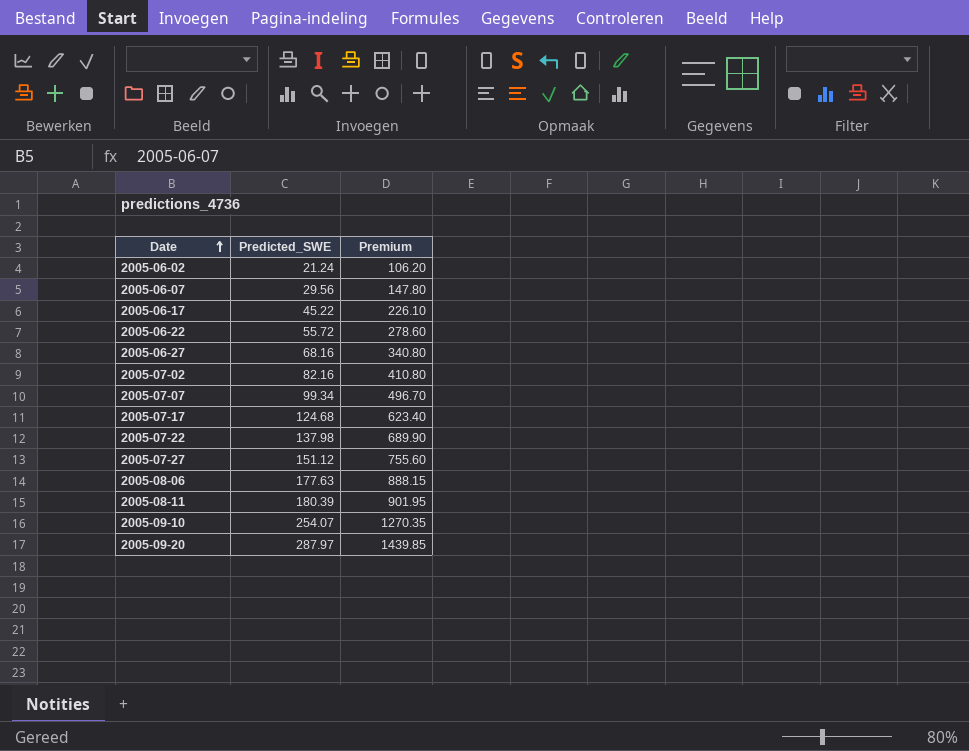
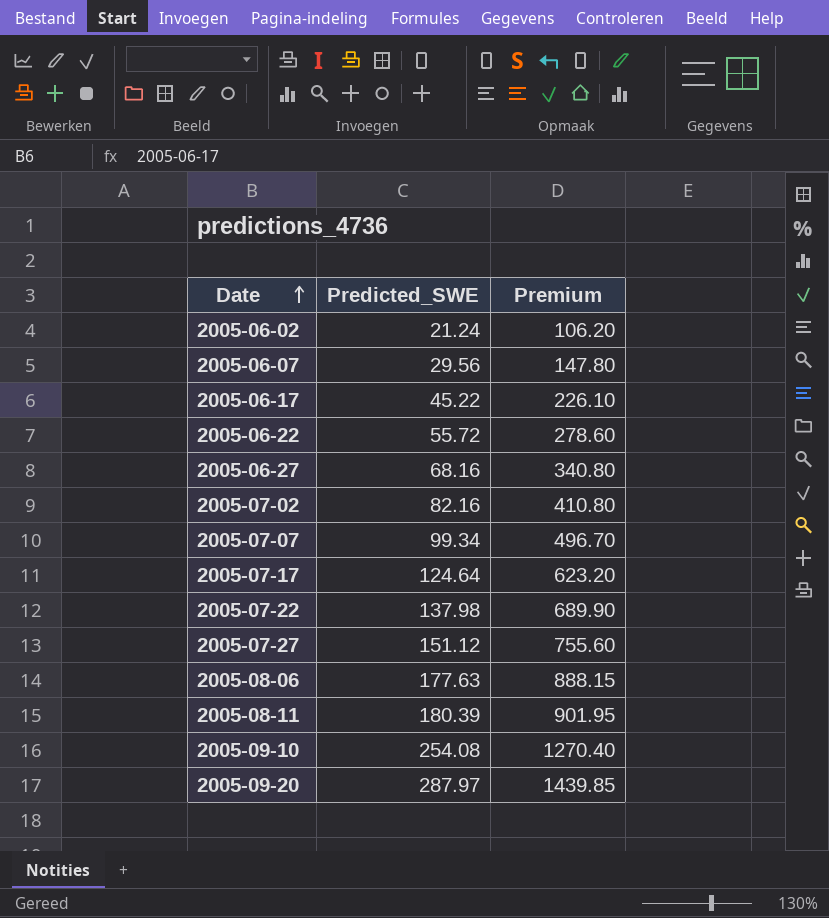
2005-07-17 | Predicted_SWE: 124.68 -> 124.64
2005-07-17 | Premium: 623.40 -> 623.20
2005-09-10 | Predicted_SWE: 254.07 -> 254.08
2005-09-10 | Premium: 1270.35 -> 1270.40

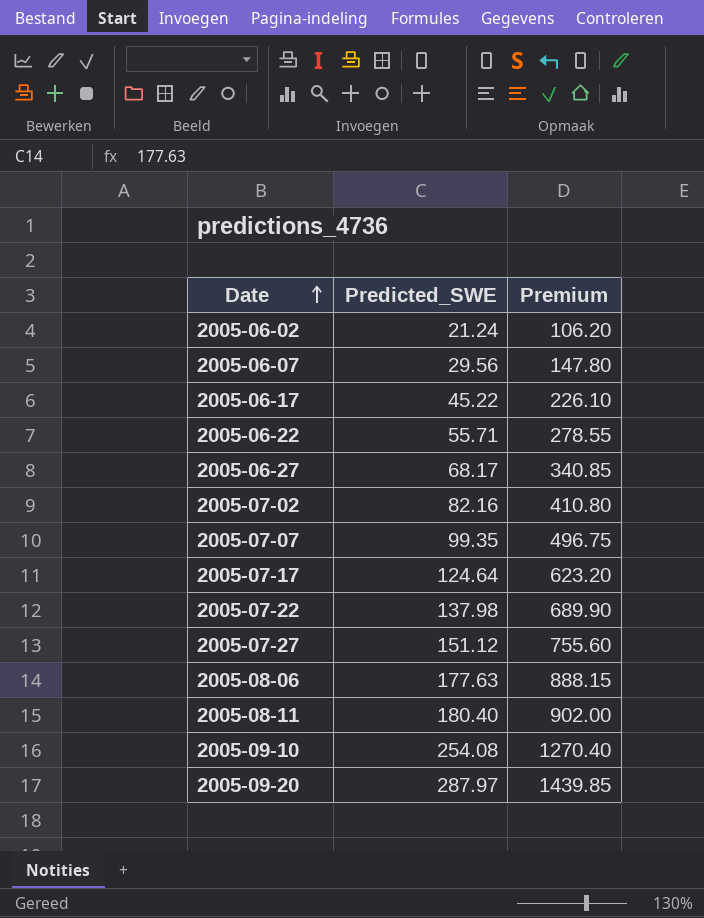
2005-06-22 | Predicted_SWE: 55.72 -> 55.71
2005-06-22 | Premium: 278.60 -> 278.55
2005-06-27 | Predicted_SWE: 68.16 -> 68.17
2005-06-27 | Premium: 340.80 -> 340.85
2005-07-07 | Predicted_SWE: 99.34 -> 99.35
2005-07-07 | Premium: 496.70 -> 496.75
2005-08-11 | Predicted_SWE: 180.39 -> 180.40
2005-08-11 | Premium: 901.95 -> 902.00

